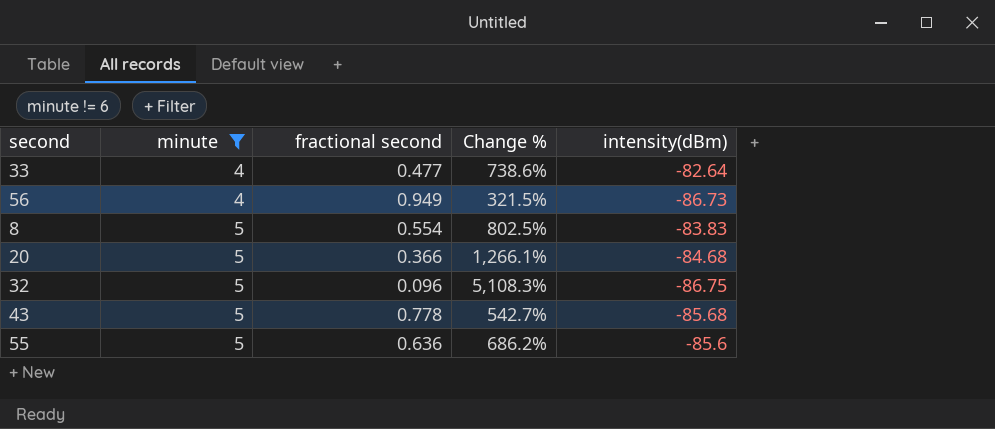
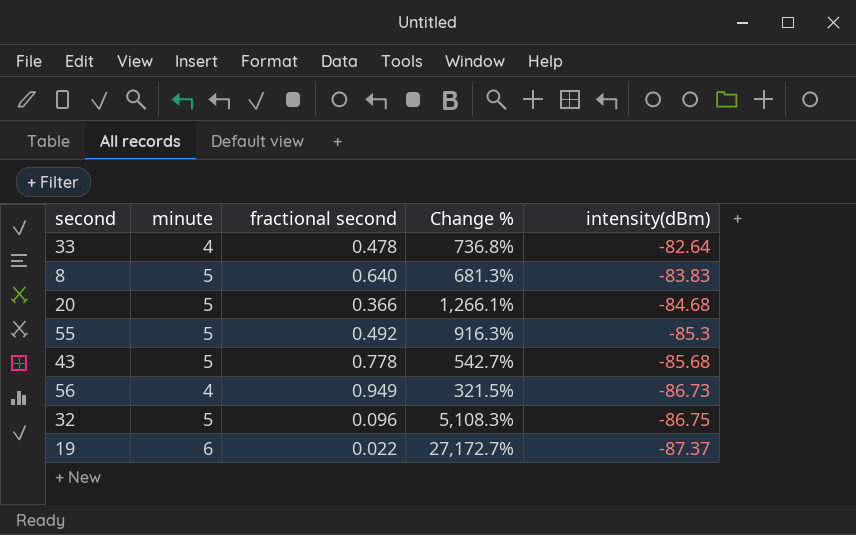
filter: minute != 6 -> none
row order: minute ascending -> intensity(dBm) descending
33 | fractional second: 0.477 -> 0.478
33 | Change %: 738.6% -> 736.8%
8 | fractional second: 0.554 -> 0.640
8 | Change %: 802.5% -> 681.3%
55 | fractional second: 0.636 -> 0.492
55 | Change %: 686.2% -> 916.3%
55 | intensity(dBm): -85.6 -> -85.3

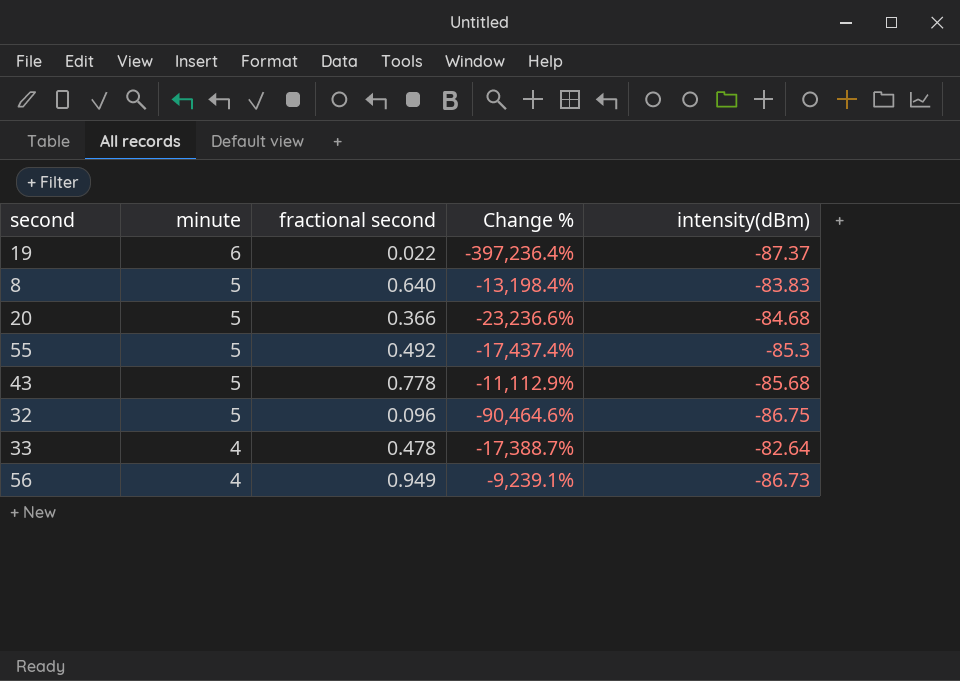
row order: intensity(dBm) descending -> minute descending
column Change % | formula: ([minute] - [fractional second]) / [fractional second] -> ([intensity(dBm)] - [fractional second]) / [fractional second]

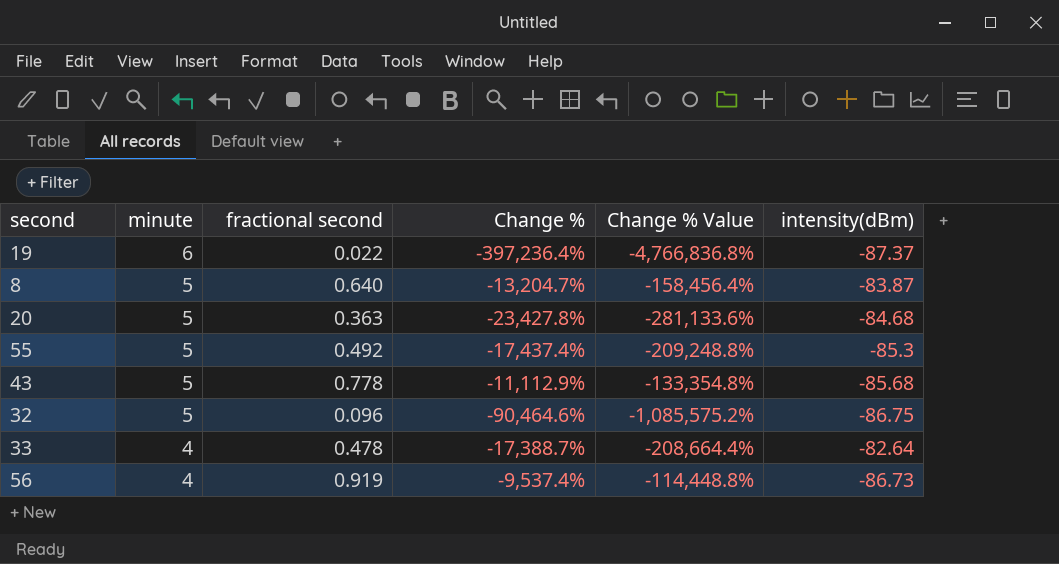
column Change % Value | formula: none -> [Change %] * 12
8 | Change %: -13,198.4% -> -13,204.7%
8 | intensity(dBm): -83.83 -> -83.87
20 | fractional second: 0.366 -> 0.363
20 | Change %: -23,236.6% -> -23,427.8%
56 | fractional second: 0.949 -> 0.919
56 | Change %: -9,239.1% -> -9,537.4%

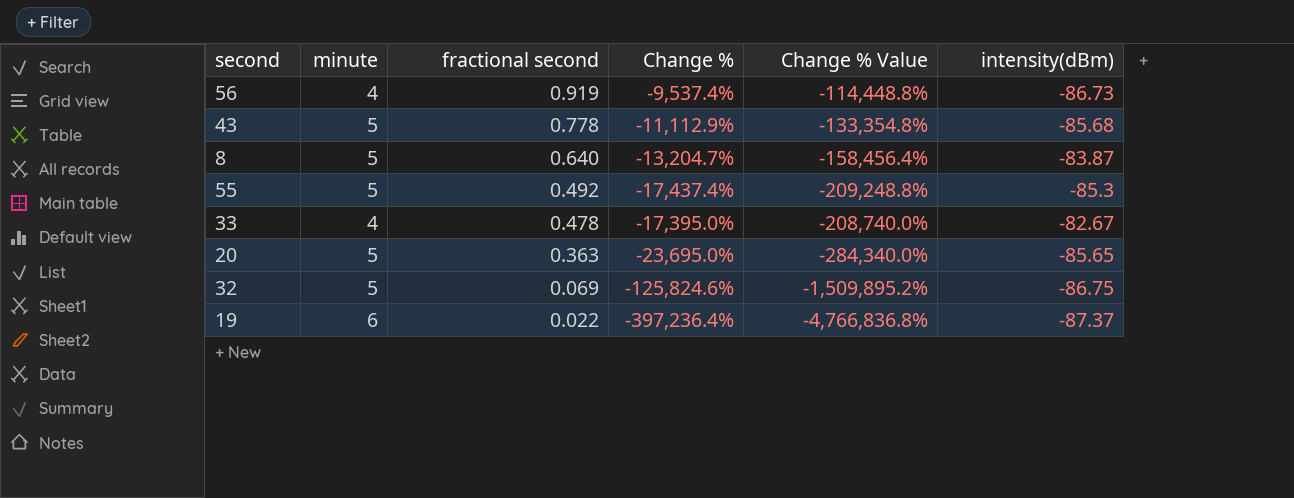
row order: minute descending -> fractional second descending
33 | Change %: -17,388.7% -> -17,395.0%
33 | Change % Value: -208,664.4% -> -208,740.0%
33 | intensity(dBm): -82.64 -> -82.67
20 | Change %: -23,427.8% -> -23,695.0%
20 | Change % Value: -281,133.6% -> -284,340.0%
20 | intensity(dBm): -84.68 -> -85.65
32 | fractional second: 0.096 -> 0.069
32 | Change %: -90,464.6% -> -125,824.6%
32 | Change % Value: -1,085,575.2% -> -1,509,895.2%

